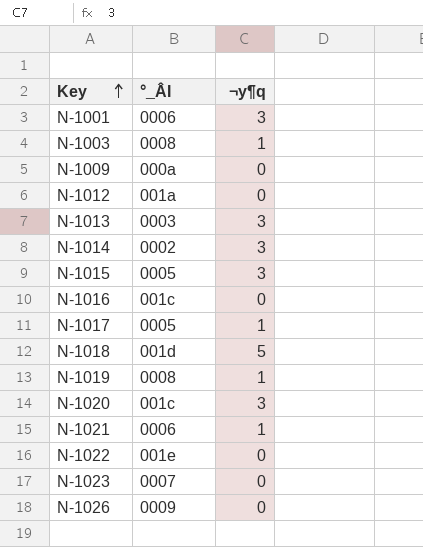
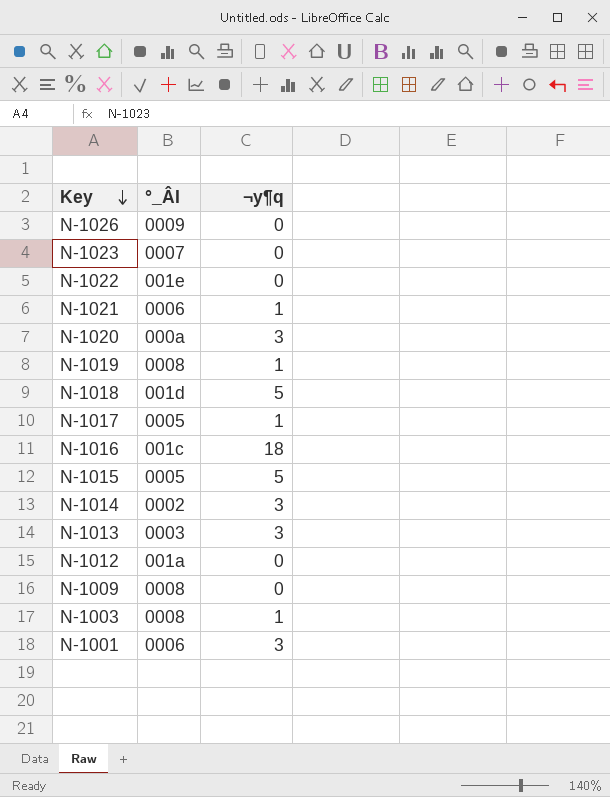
row order: Key ascending -> Key descending
N-1020 | °_ÂI: 001c -> 000a
N-1016 | ¬y¶q: 0 -> 18
N-1015 | ¬y¶q: 3 -> 5
N-1009 | °_ÂI: 000a -> 0008

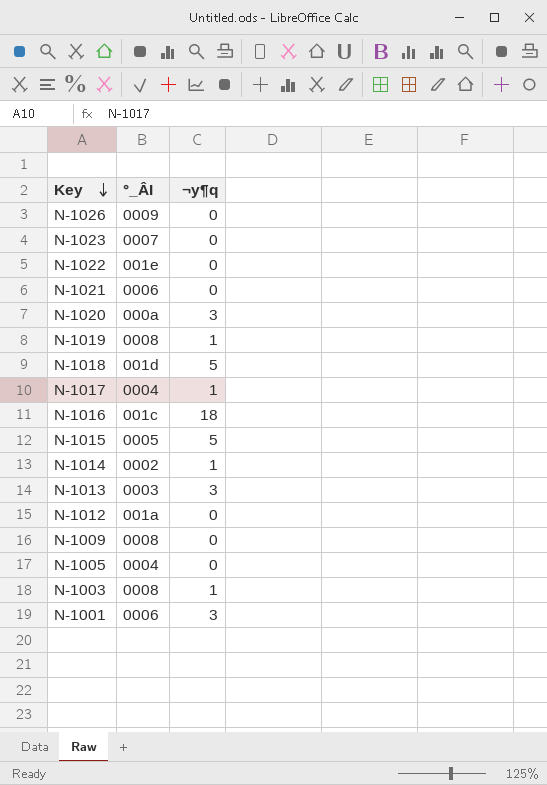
N-1021 | ¬y¶q: 1 -> 0
N-1017 | °_ÂI: 0005 -> 0004
N-1014 | ¬y¶q: 3 -> 1
row N-1005: none -> 0004 | 0

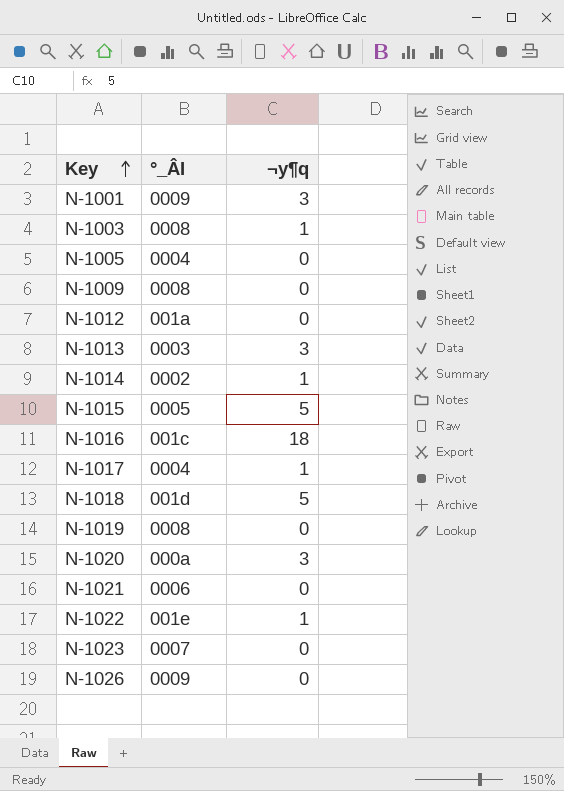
row order: Key descending -> Key ascending
N-1001 | °_ÂI: 0006 -> 0009
N-1019 | ¬y¶q: 1 -> 0
N-1022 | ¬y¶q: 0 -> 1

